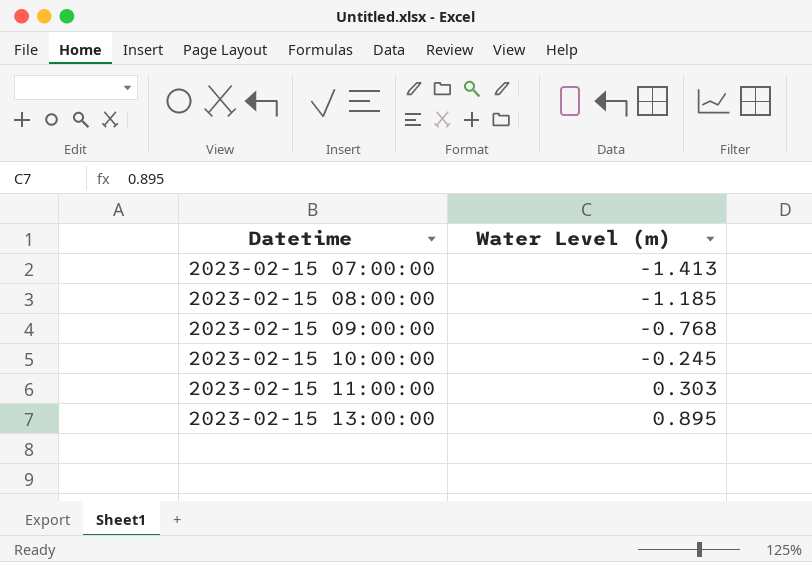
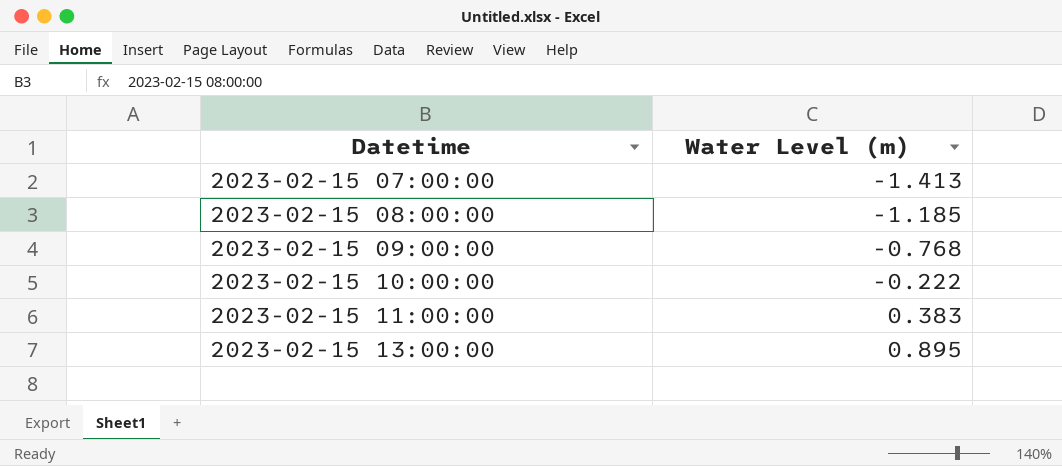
2023-02-15 10:00:00 | Water Level (m): -0.245 -> -0.222
2023-02-15 11:00:00 | Water Level (m): 0.303 -> 0.383

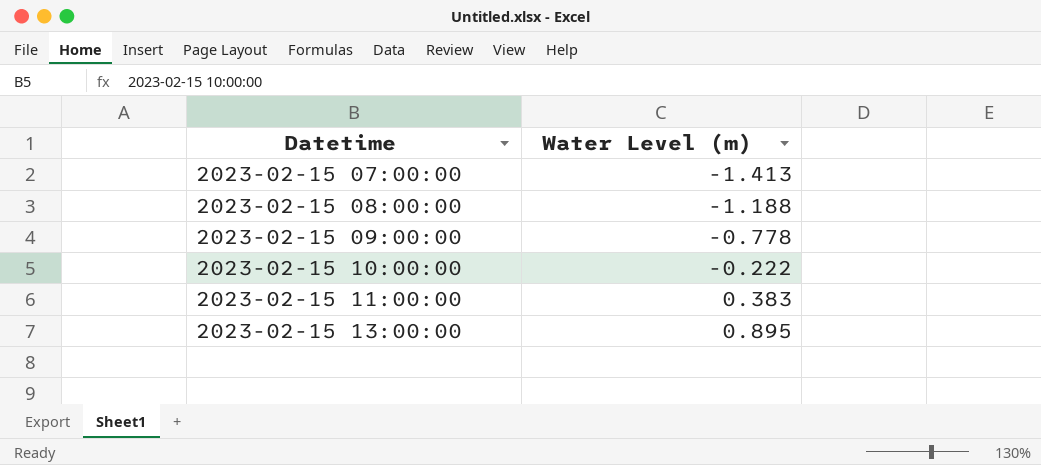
2023-02-15 08:00:00 | Water Level (m): -1.185 -> -1.188
2023-02-15 09:00:00 | Water Level (m): -0.768 -> -0.778

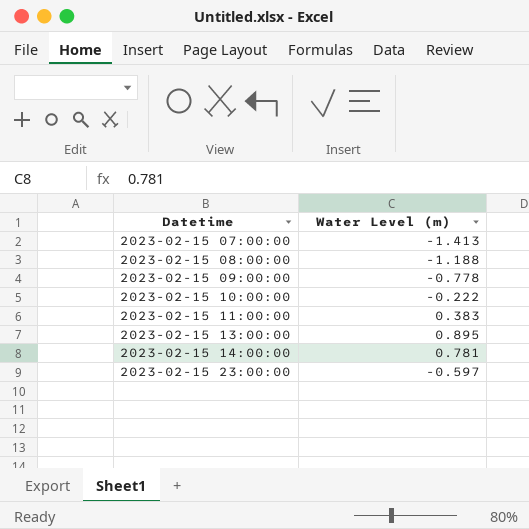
row 2023-02-15 14:00:00: none -> 0.781
row 2023-02-15 23:00:00: none -> -0.597

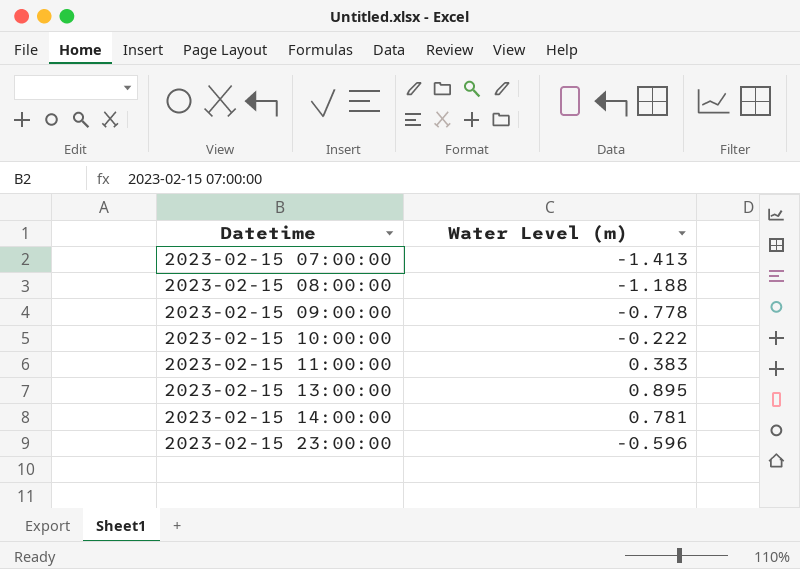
2023-02-15 23:00:00 | Water Level (m): -0.597 -> -0.596

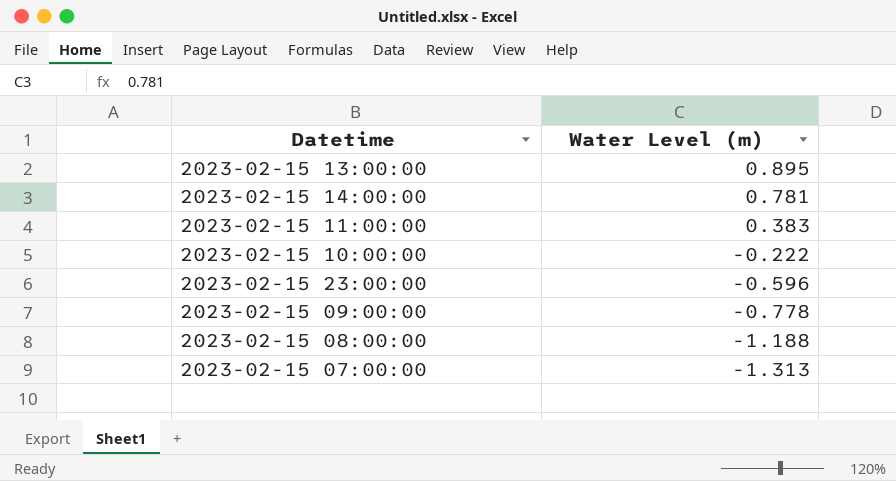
row order: Datetime ascending -> Water Level (m) descending
2023-02-15 07:00:00 | Water Level (m): -1.413 -> -1.313

